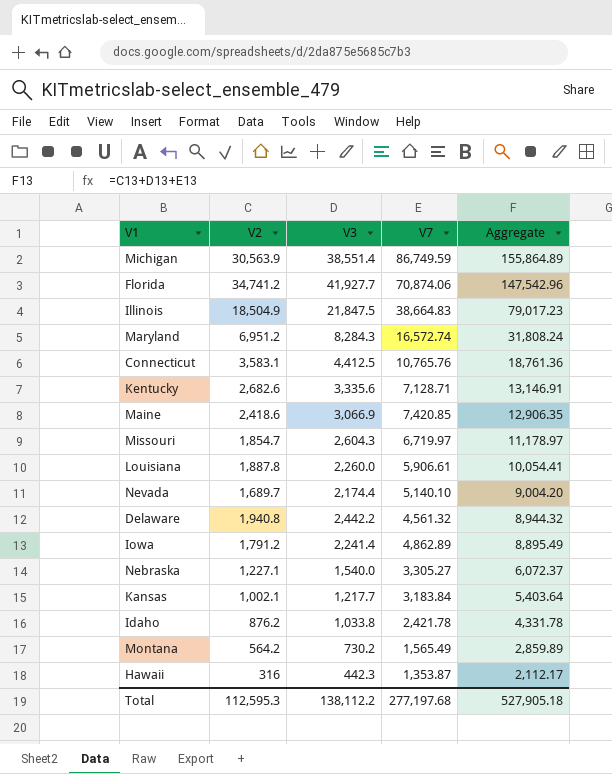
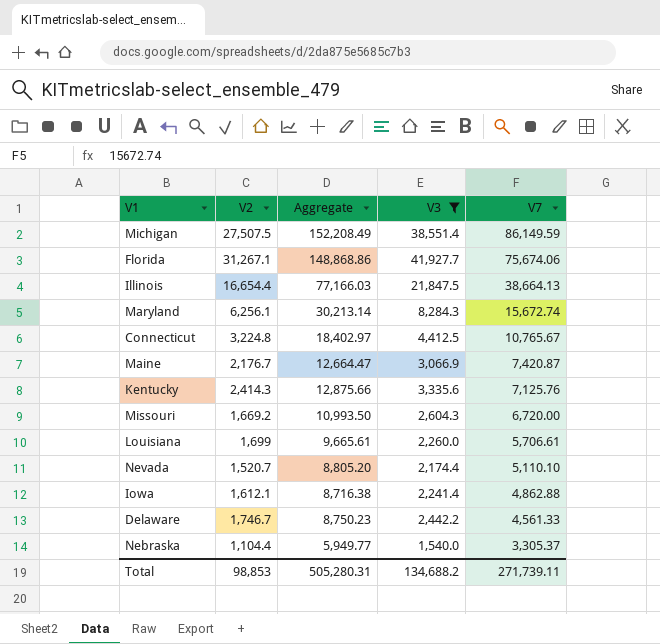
filter: none -> V3 >= 1,540.0
row order: Aggregate descending -> V7 descending
column Aggregate | position: 5 -> 3
Michigan | V2: 30,563.9 -> 27,507.5
Michigan | Aggregate: 155,864.89 -> 152,208.49
Michigan | V7: 86,749.59 -> 86,149.59
Florida | V2: 34,741.2 -> 31,267.1
Florida | Aggregate: 147,542.96 -> 148,868.86
Florida | V7: 70,874.06 -> 75,674.06
Illinois | V2: 18,504.9 -> 16,654.4
Illinois | Aggregate: 79,017.23 -> 77,166.03
Illinois | V7: 38,664.83 -> 38,664.13
Maryland | V2: 6,951.2 -> 6,256.1
Maryland | Aggregate: 31,808.24 -> 30,213.14
Maryland | V7: 16,572.74 -> 15,672.74
Connecticut | V2: 3,583.1 -> 3,224.8
Connecticut | Aggregate: 18,761.36 -> 18,402.97
Connecticut | V7: 10,765.76 -> 10,765.67
Maine | V2: 2,418.6 -> 2,176.7
Maine | Aggregate: 12,906.35 -> 12,664.47
Maine | V7: 7,420.85 -> 7,420.87
Kentucky | V2: 2,682.6 -> 2,414.3
Kentucky | Aggregate: 13,146.91 -> 12,875.66
Kentucky | V7: 7,128.71 -> 7,125.76
Missouri | V2: 1,854.7 -> 1,669.2
Missouri | Aggregate: 11,178.97 -> 10,993.50
Missouri | V7: 6,719.97 -> 6,720.00
Louisiana | V2: 1,887.8 -> 1,699
Louisiana | Aggregate: 10,054.41 -> 9,665.61
Louisiana | V7: 5,906.61 -> 5,706.61
Nevada | V2: 1,689.7 -> 1,520.7
Nevada | Aggregate: 9,004.20 -> 8,805.20
Nevada | V7: 5,140.10 -> 5,110.10
Iowa | V2: 1,791.2 -> 1,612.1
Iowa | Aggregate: 8,895.49 -> 8,716.38
Iowa | V7: 4,862.89 -> 4,862.88
Delaware | V2: 1,940.8 -> 1,746.7
Delaware | Aggregate: 8,944.32 -> 8,750.23
Delaware | V7: 4,561.32 -> 4,561.33
Nebraska | V2: 1,227.1 -> 1,104.4
Nebraska | Aggregate: 6,072.37 -> 5,949.77
Nebraska | V7: 3,305.27 -> 3,305.37
Total | V2: 112,595.3 -> 98,853
Total | Aggregate: 527,905.18 -> 505,280.31
Total | V3: 138,112.2 -> 134,688.2
Total | V7: 277,197.68 -> 271,739.11

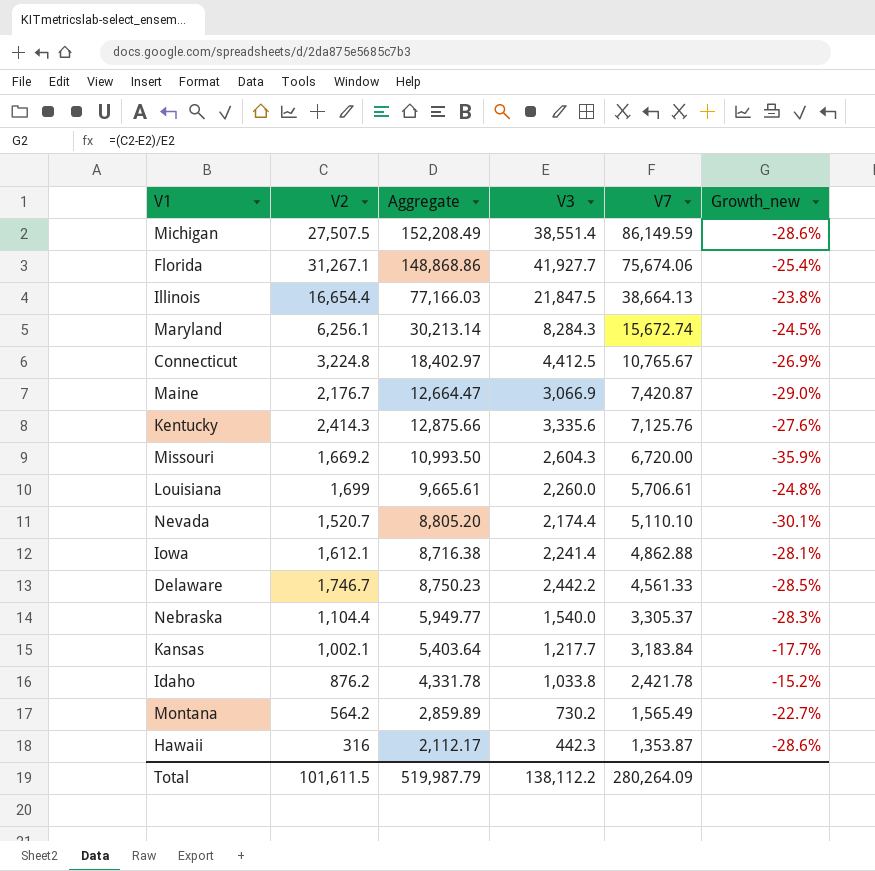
filter: V3 >= 1,540.0 -> none
column Growth_new | formula: none -> ([V2] - [V3]) / [V3]
Total | V2: 98,853 -> 101,611.5
Total | Aggregate: 505,280.31 -> 519,987.79
Total | V3: 134,688.2 -> 138,112.2
Total | V7: 271,739.11 -> 280,264.09

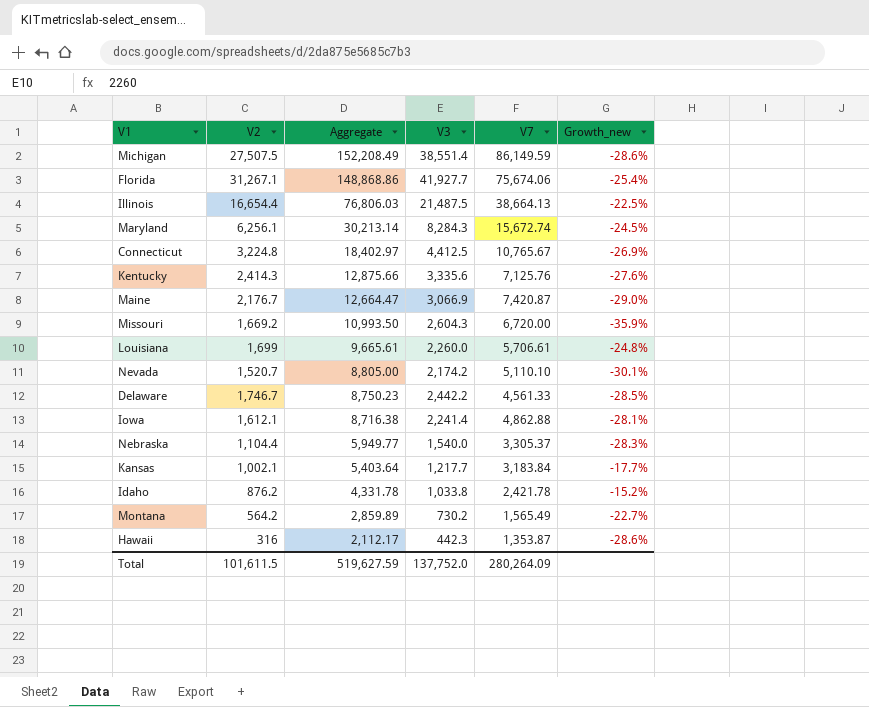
row order: V7 descending -> Aggregate descending
Illinois | Aggregate: 77,166.03 -> 76,806.03
Illinois | V3: 21,847.5 -> 21,487.5
Illinois | Growth_new: -23.8% -> -22.5%
Nevada | Aggregate: 8,805.20 -> 8,805.00
Nevada | V3: 2,174.4 -> 2,174.2
Total | Aggregate: 519,987.79 -> 519,627.59
Total | V3: 138,112.2 -> 137,752.0

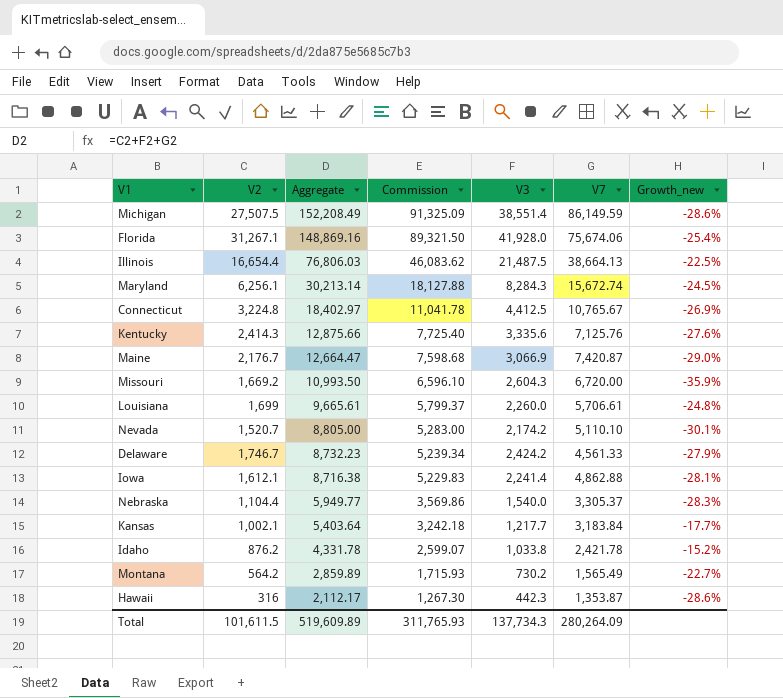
column Commission | formula: none -> [Aggregate] * 0.6
Florida | Aggregate: 148,868.86 -> 148,869.16
Florida | V3: 41,927.7 -> 41,928.0
Delaware | Aggregate: 8,750.23 -> 8,732.23
Delaware | V3: 2,442.2 -> 2,424.2
Delaware | Growth_new: -28.5% -> -27.9%
Total | Aggregate: 519,627.59 -> 519,609.89
Total | V3: 137,752.0 -> 137,734.3

